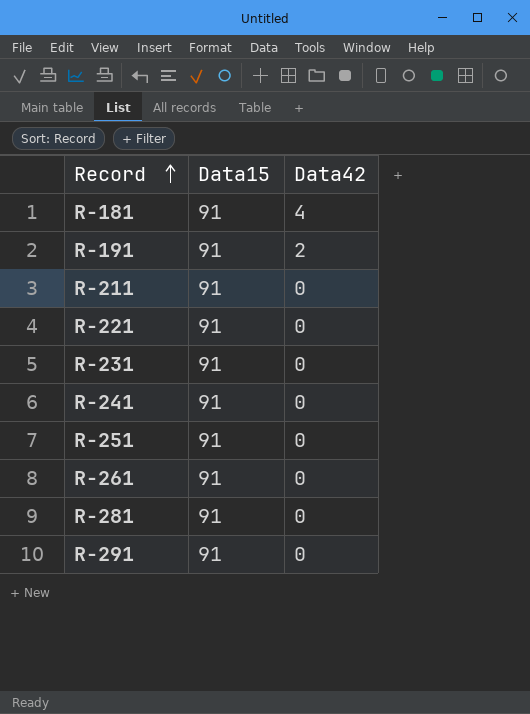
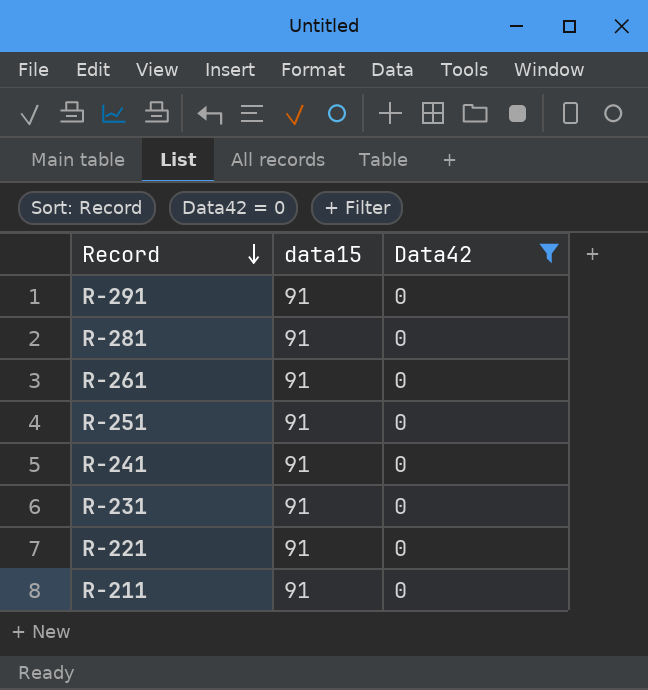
filter: none -> Data42 = 0
row order: Record ascending -> Record descending
column name: Data15 -> data15

